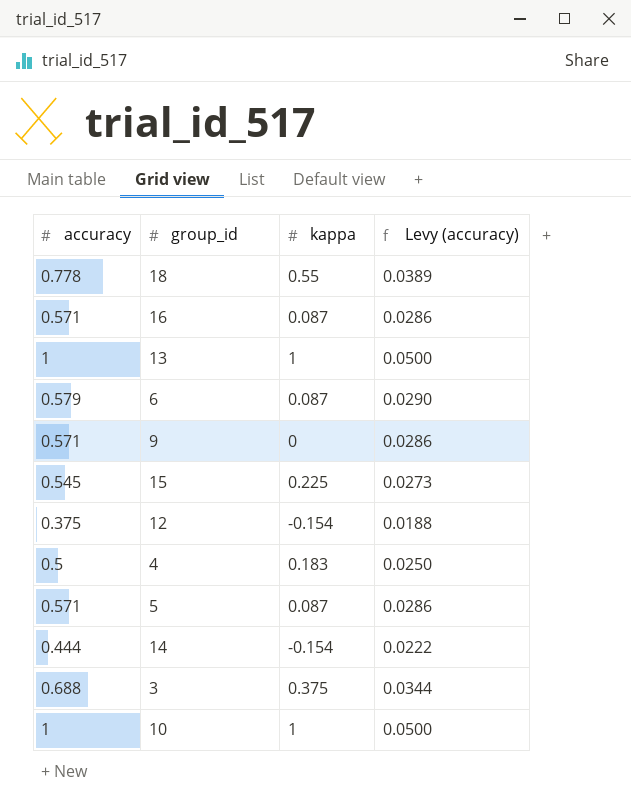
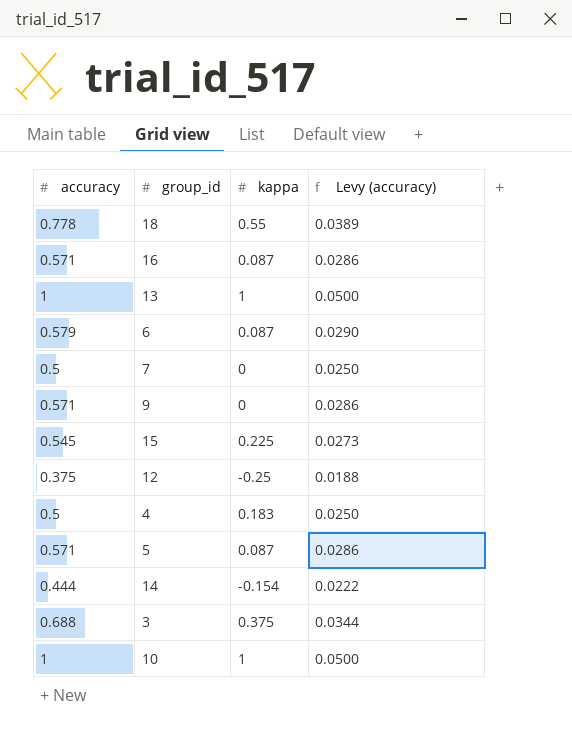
row 7: none -> 0.5 | 0 | 0.0250
12 | kappa: -0.154 -> -0.25

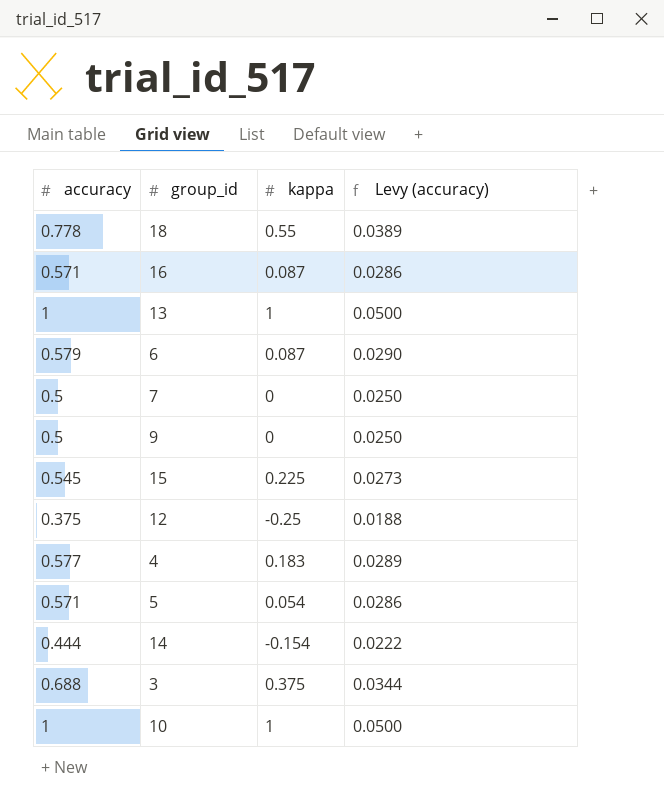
9 | accuracy: 0.571 -> 0.5
9 | Levy (accuracy): 0.0286 -> 0.0250
4 | accuracy: 0.5 -> 0.577
4 | Levy (accuracy): 0.0250 -> 0.0289
5 | kappa: 0.087 -> 0.054

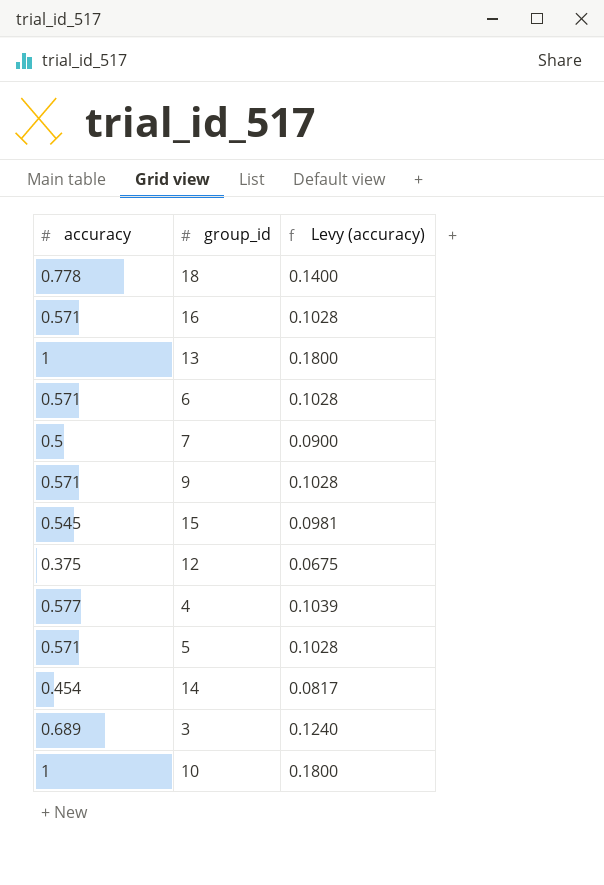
column kappa | position: 3 -> none
column Levy (accuracy) | formula: [accuracy] * 0.05 -> [accuracy] * 0.18
6 | accuracy: 0.579 -> 0.571
9 | accuracy: 0.5 -> 0.571
14 | accuracy: 0.444 -> 0.454
3 | accuracy: 0.688 -> 0.689

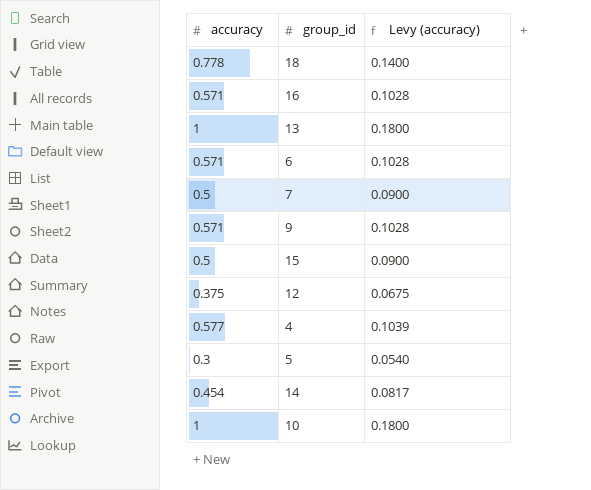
row 3: 0.689 | 0.1240 -> none
15 | accuracy: 0.545 -> 0.5
15 | Levy (accuracy): 0.0981 -> 0.0900
5 | accuracy: 0.571 -> 0.3
5 | Levy (accuracy): 0.1028 -> 0.0540

